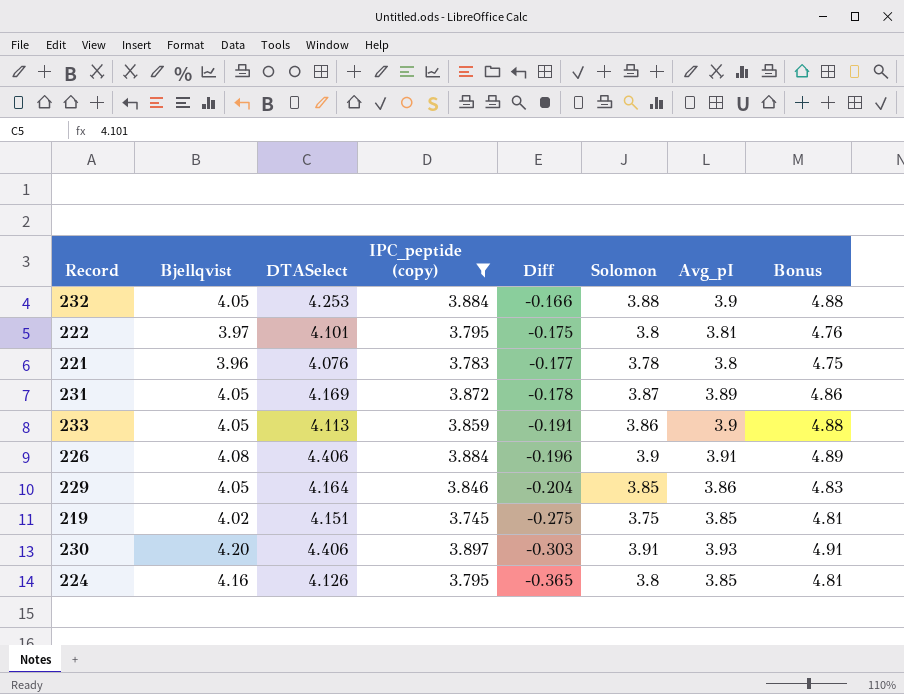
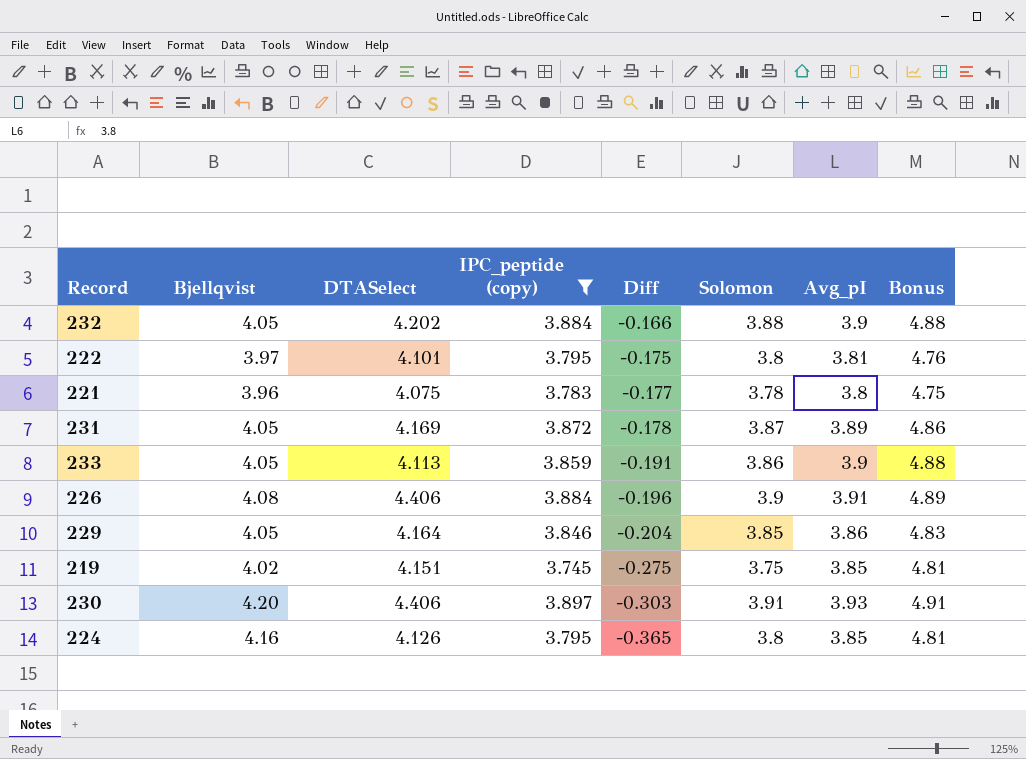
232 | DTASelect: 4.253 -> 4.202
221 | DTASelect: 4.076 -> 4.075

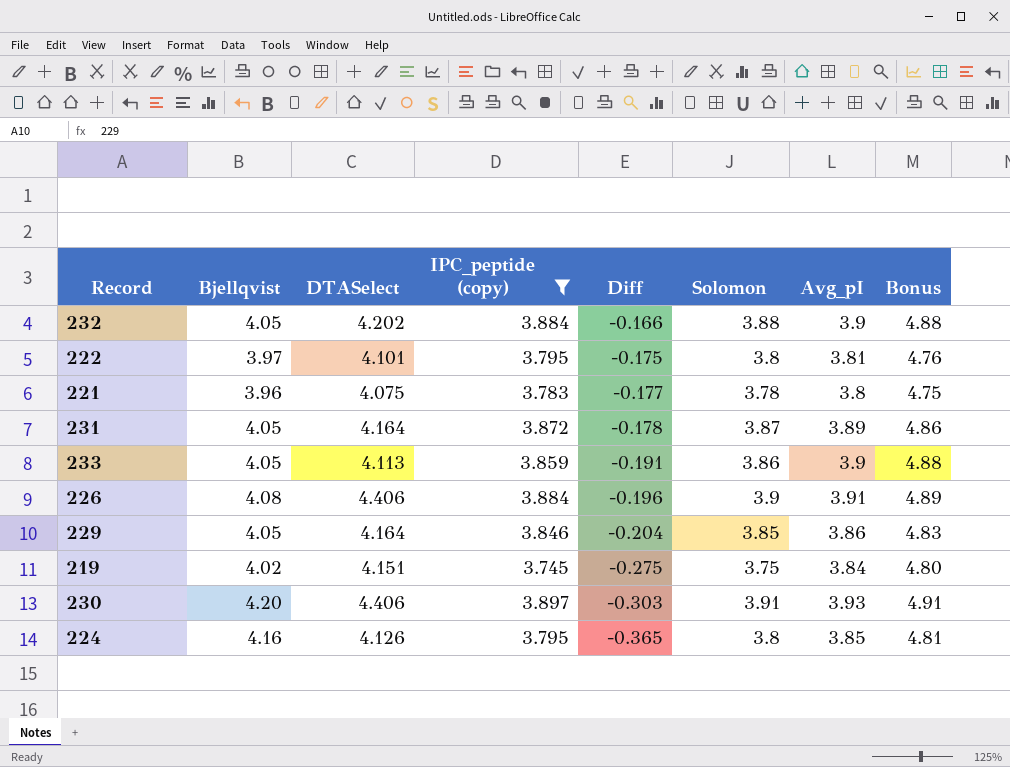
231 | DTASelect: 4.169 -> 4.164
219 | Avg_pI: 3.85 -> 3.84
219 | Bonus: 4.81 -> 4.80

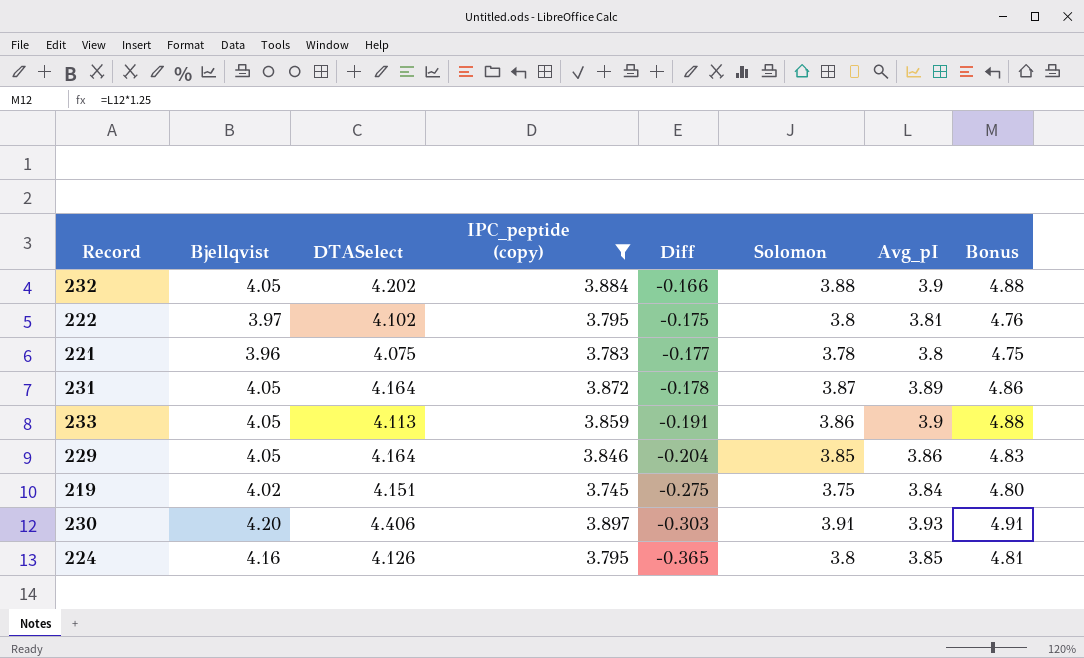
row 226: 4.08 | 4.406 | 3.884 | -0.196 | 3.9 | 3.91 | 4.89 -> none
222 | DTASelect: 4.101 -> 4.102

